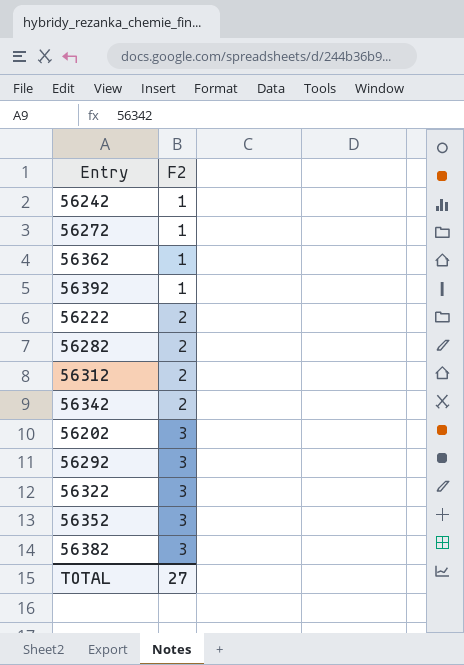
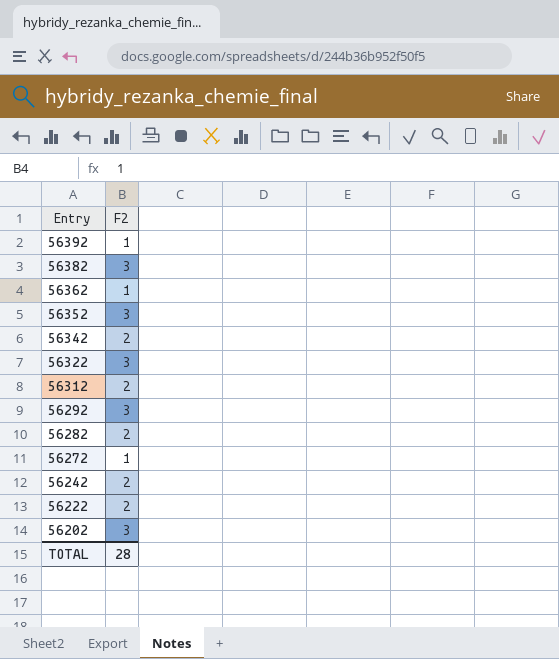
row order: F2 ascending -> Entry descending
56242 | F2: 1 -> 2
TOTAL | F2: 27 -> 28

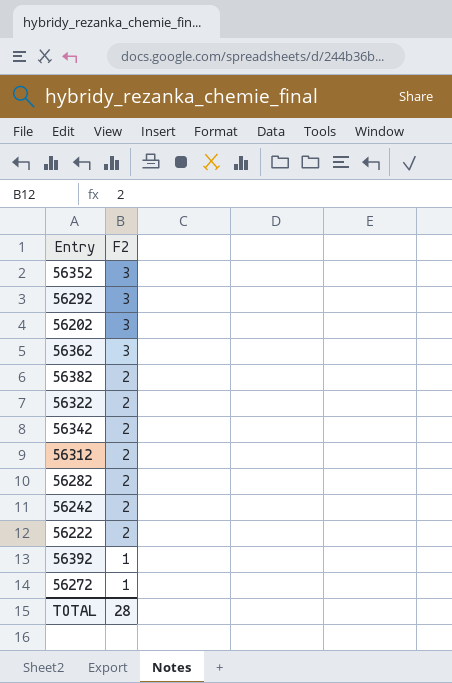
row order: Entry descending -> F2 descending
56362 | F2: 1 -> 3
56382 | F2: 3 -> 2
56322 | F2: 3 -> 2

